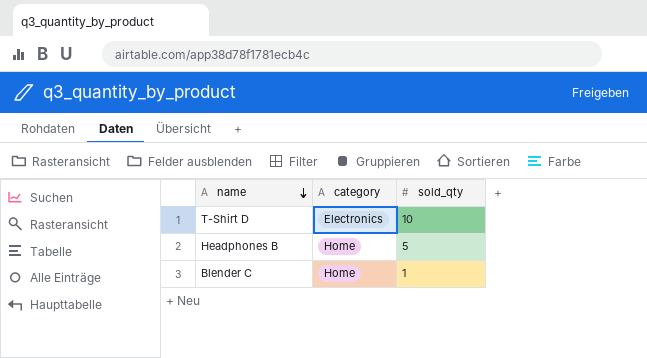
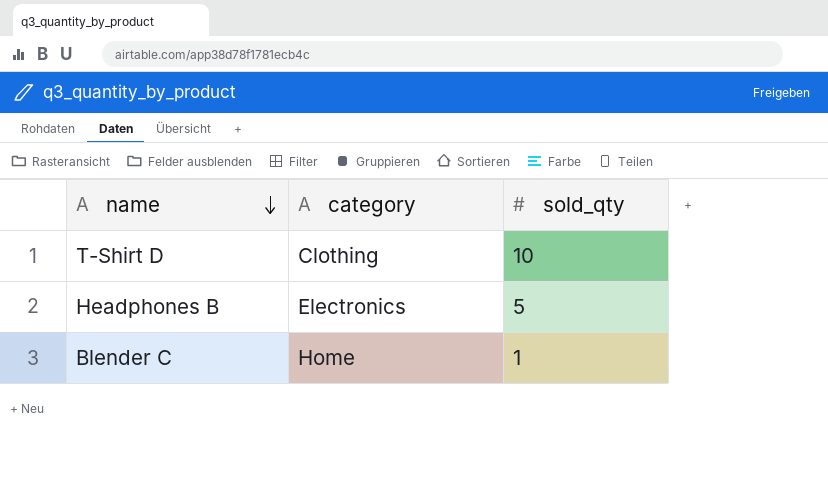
T-Shirt D | category: Electronics -> Clothing
Headphones B | category: Home -> Electronics

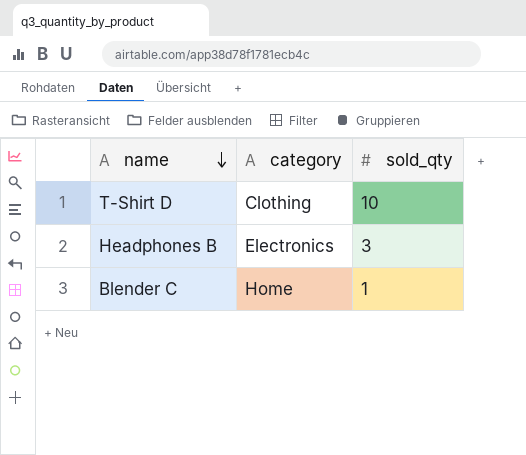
Headphones B | sold_qty: 5 -> 3

